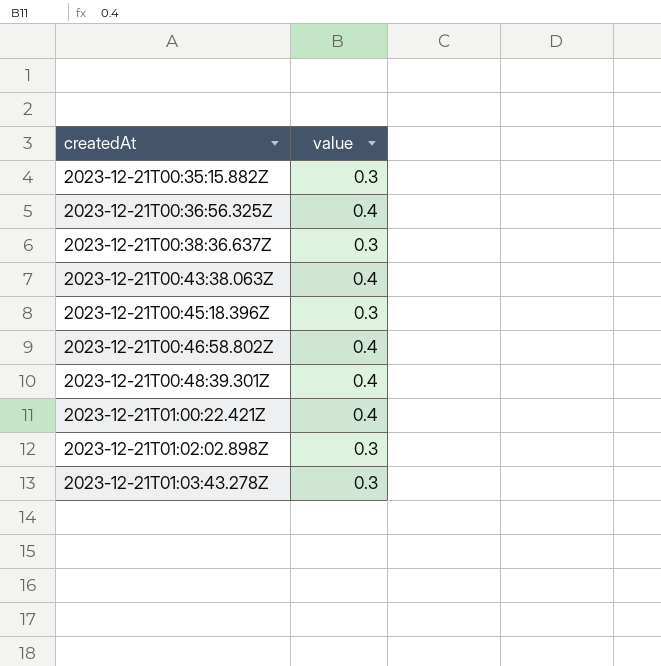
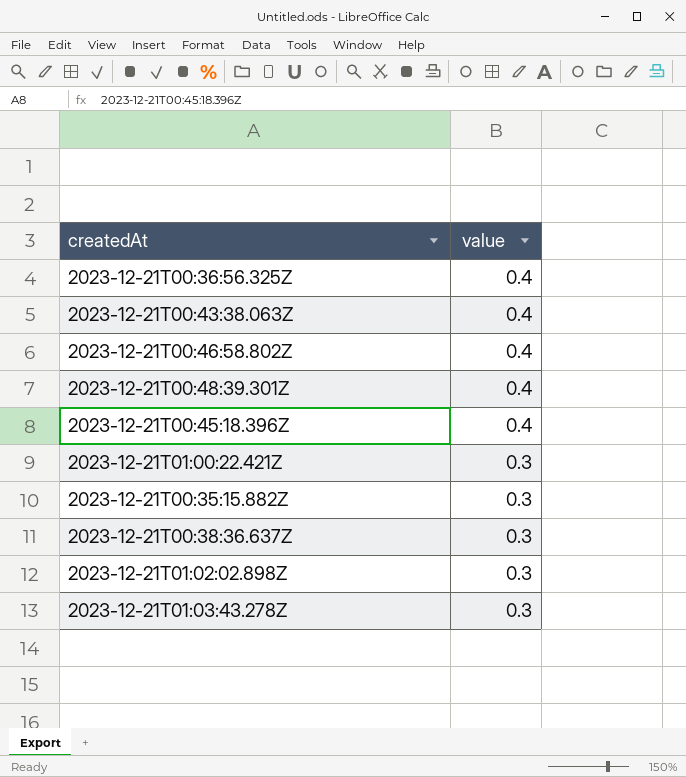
row order: createdAt ascending -> value descending
2023-12-21T00:45:18.396Z | value: 0.3 -> 0.4
2023-12-21T01:00:22.421Z | value: 0.4 -> 0.3

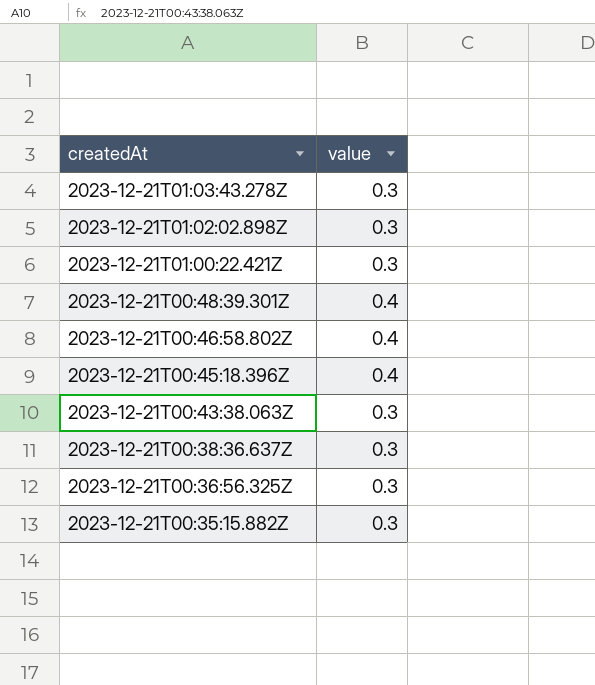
row order: value descending -> createdAt descending
2023-12-21T00:43:38.063Z | value: 0.4 -> 0.3
2023-12-21T00:36:56.325Z | value: 0.4 -> 0.3

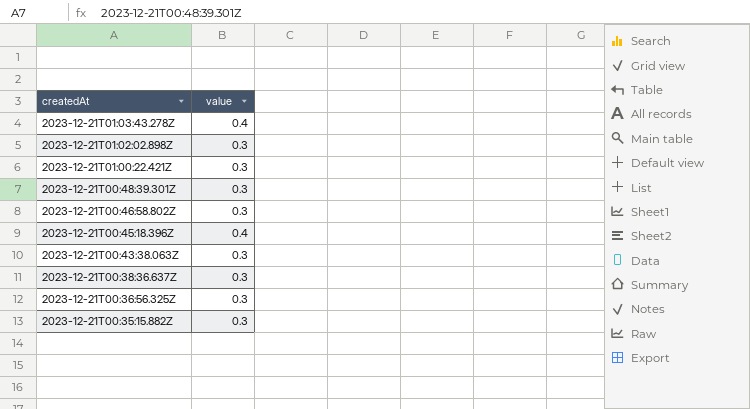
2023-12-21T01:03:43.278Z | value: 0.3 -> 0.4
2023-12-21T00:48:39.301Z | value: 0.4 -> 0.3
2023-12-21T00:46:58.802Z | value: 0.4 -> 0.3

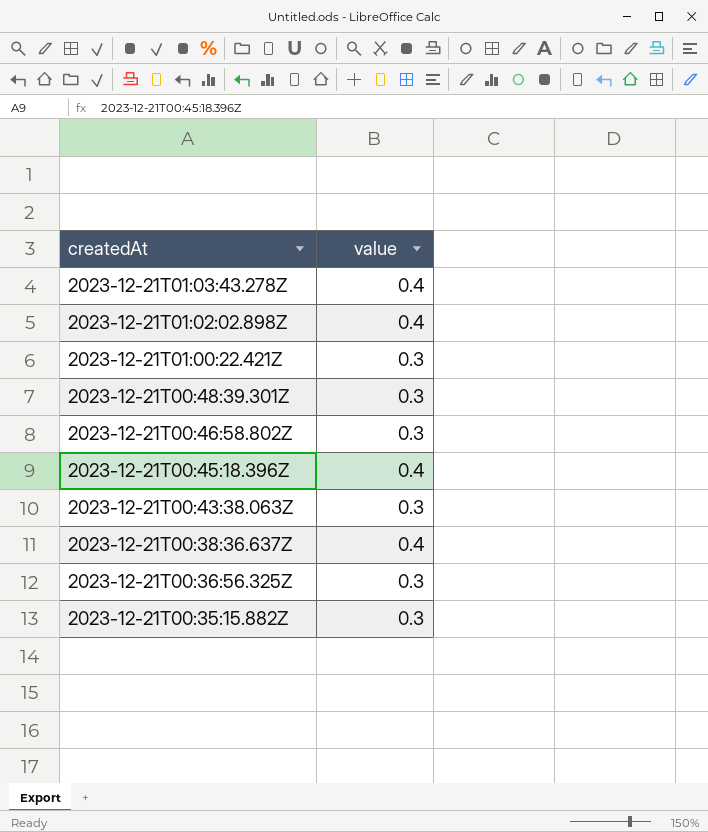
2023-12-21T01:02:02.898Z | value: 0.3 -> 0.4
2023-12-21T00:38:36.637Z | value: 0.3 -> 0.4

